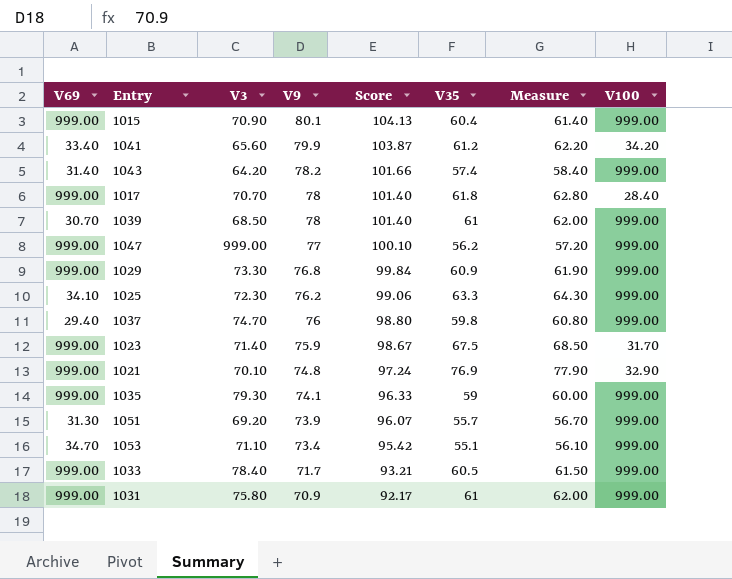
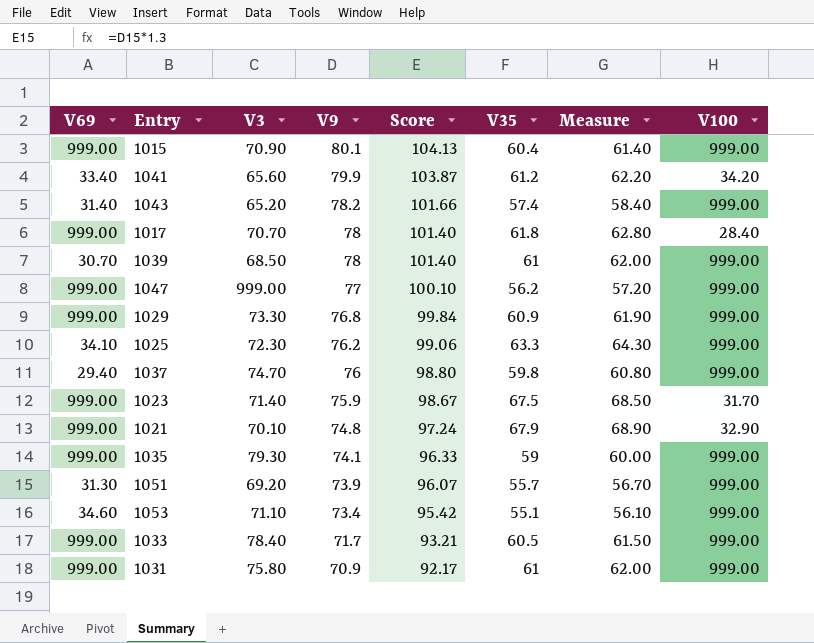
1043 | V3: 64.20 -> 65.20
1021 | V35: 76.9 -> 67.9
1021 | Measure: 77.90 -> 68.90
1053 | V69: 34.70 -> 34.60

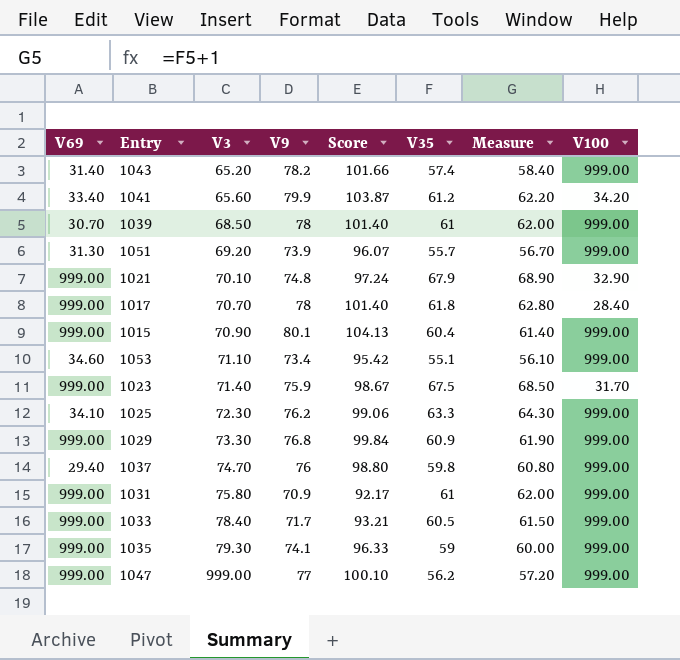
row order: V9 descending -> V3 ascending

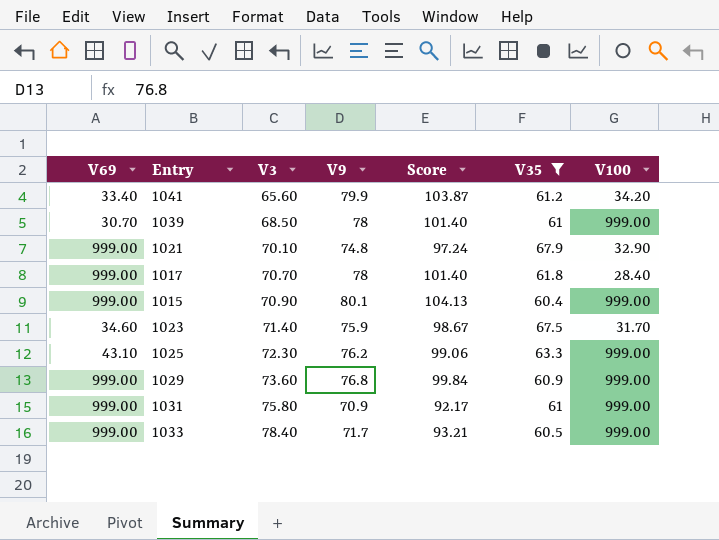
filter: none -> V35 >= 60.4
column Measure | formula: [V35] + 1 -> none
1023 | V69: 999.00 -> 34.60
1025 | V69: 34.10 -> 43.10
1029 | V3: 73.30 -> 73.60

